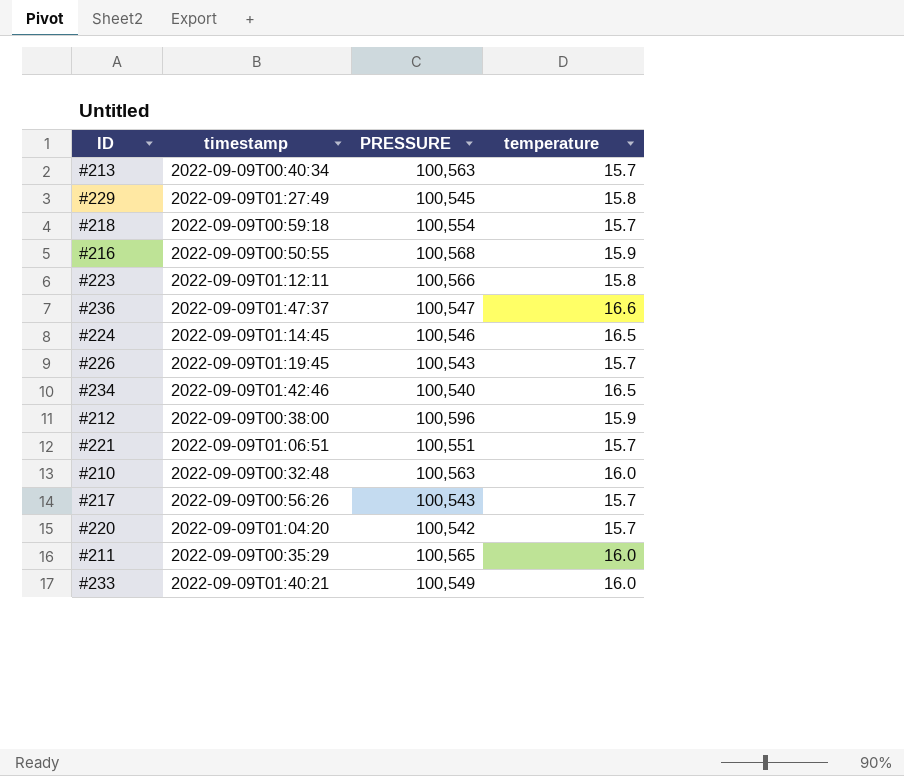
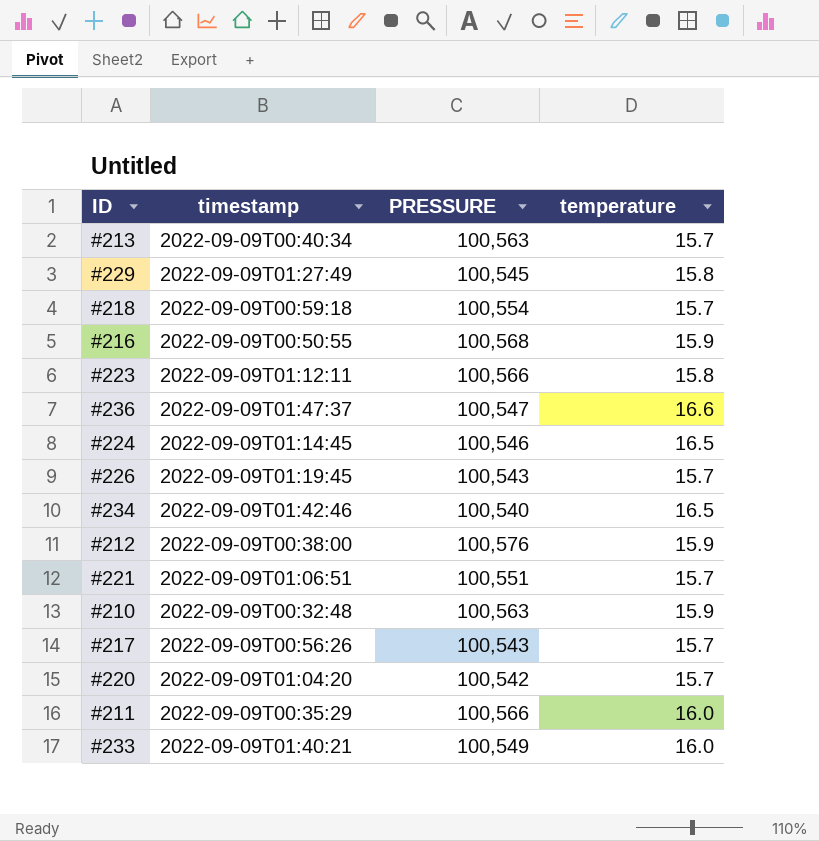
#212 | PRESSURE: 100,596 -> 100,576
#210 | temperature: 16.0 -> 15.9
#211 | PRESSURE: 100,565 -> 100,566

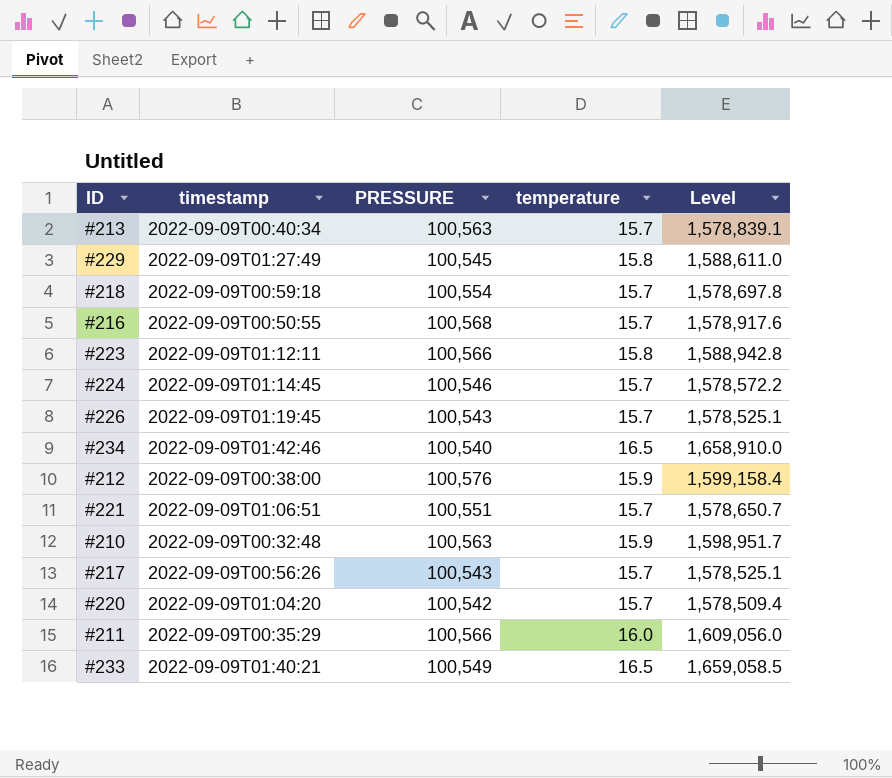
column Level | formula: none -> [PRESSURE] * [temperature]
row #236: 2022-09-09T01:47:37 | 100,547 | 16.6 -> none
#216 | temperature: 15.9 -> 15.7
#224 | temperature: 16.5 -> 15.7
#233 | temperature: 16.0 -> 16.5

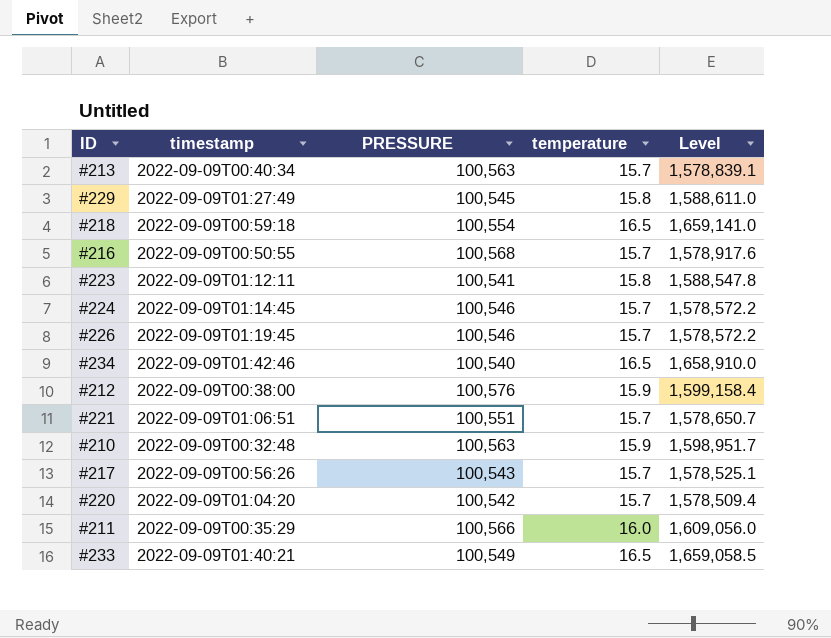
#218 | temperature: 15.7 -> 16.5
#218 | Level: 1,578,697.8 -> 1,659,141.0
#223 | PRESSURE: 100,566 -> 100,541
#223 | Level: 1,588,942.8 -> 1,588,547.8
#226 | PRESSURE: 100,543 -> 100,546
#226 | Level: 1,578,525.1 -> 1,578,572.2

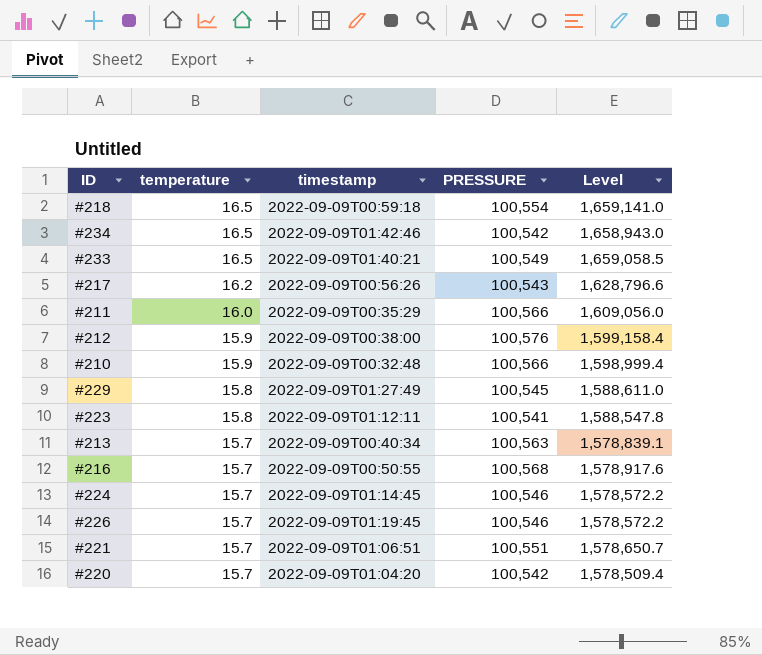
row order: none -> temperature descending
column temperature | position: 4 -> 2
#234 | PRESSURE: 100,540 -> 100,542
#234 | Level: 1,658,910.0 -> 1,658,943.0
#217 | temperature: 15.7 -> 16.2
#217 | Level: 1,578,525.1 -> 1,628,796.6
#210 | PRESSURE: 100,563 -> 100,566
#210 | Level: 1,598,951.7 -> 1,598,999.4

